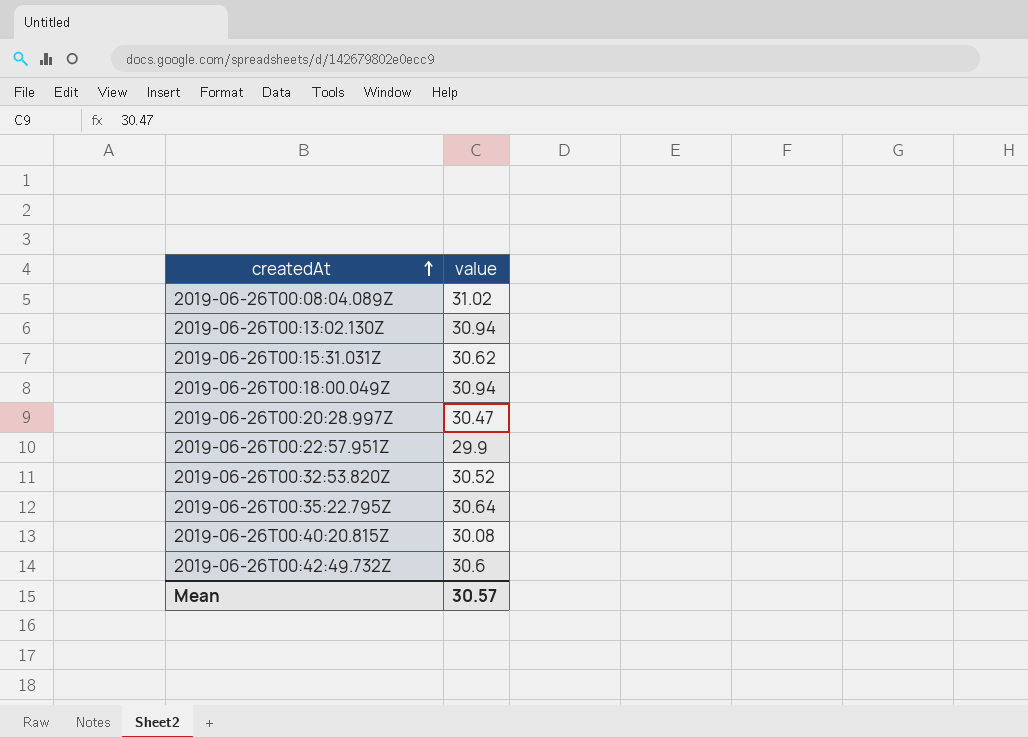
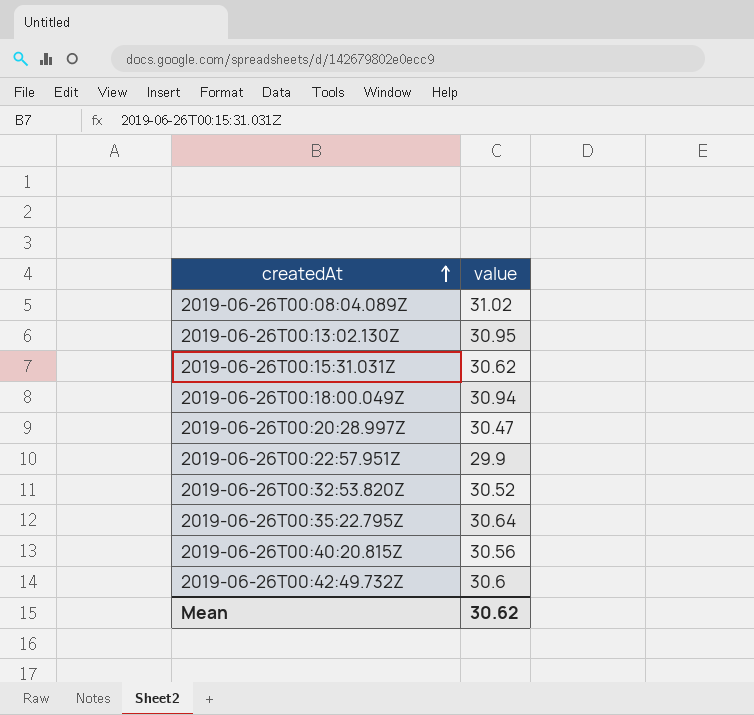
2019-06-26T00:13:02.130Z | value: 30.94 -> 30.95
2019-06-26T00:40:20.815Z | value: 30.08 -> 30.56
Mean | value: 30.57 -> 30.62

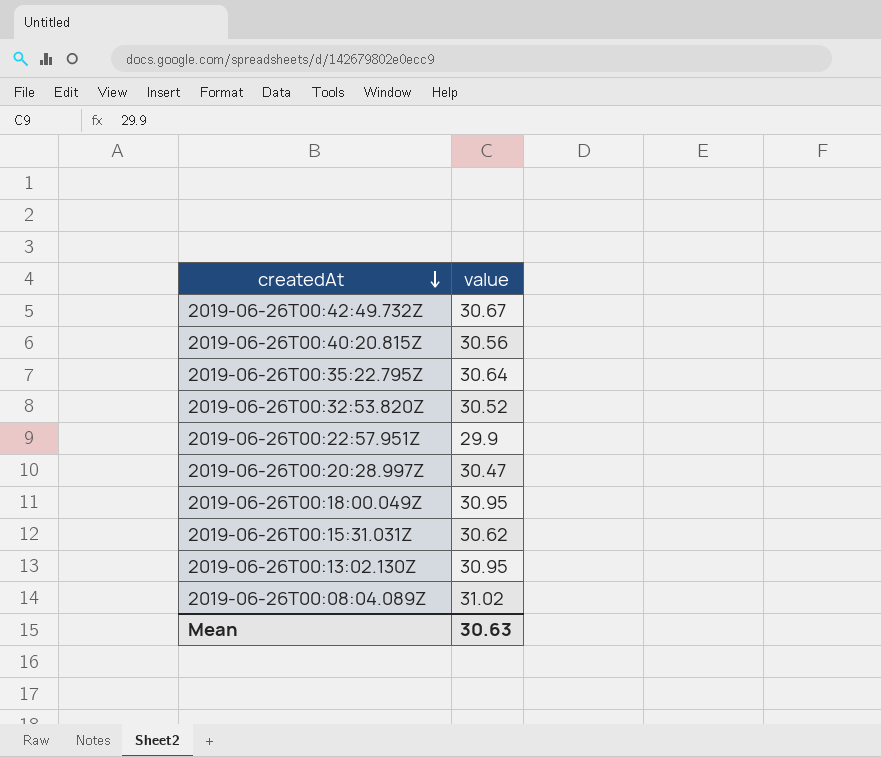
row order: createdAt ascending -> createdAt descending
2019-06-26T00:42:49.732Z | value: 30.6 -> 30.67
2019-06-26T00:18:00.049Z | value: 30.94 -> 30.95
Mean | value: 30.62 -> 30.63

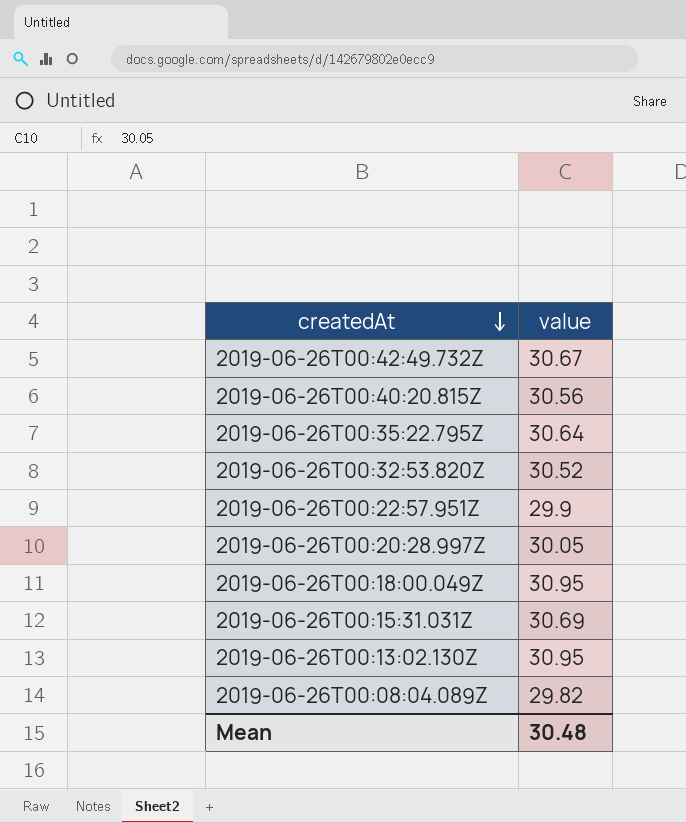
2019-06-26T00:20:28.997Z | value: 30.47 -> 30.05
2019-06-26T00:15:31.031Z | value: 30.62 -> 30.69
2019-06-26T00:08:04.089Z | value: 31.02 -> 29.82
Mean | value: 30.63 -> 30.48

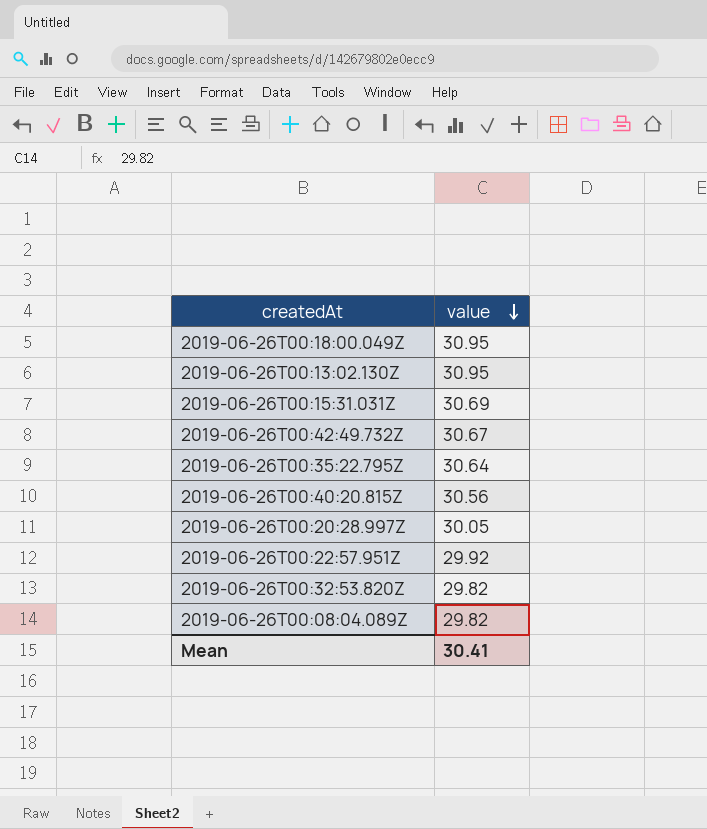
row order: createdAt descending -> value descending
2019-06-26T00:22:57.951Z | value: 29.9 -> 29.92
2019-06-26T00:32:53.820Z | value: 30.52 -> 29.82
Mean | value: 30.48 -> 30.41

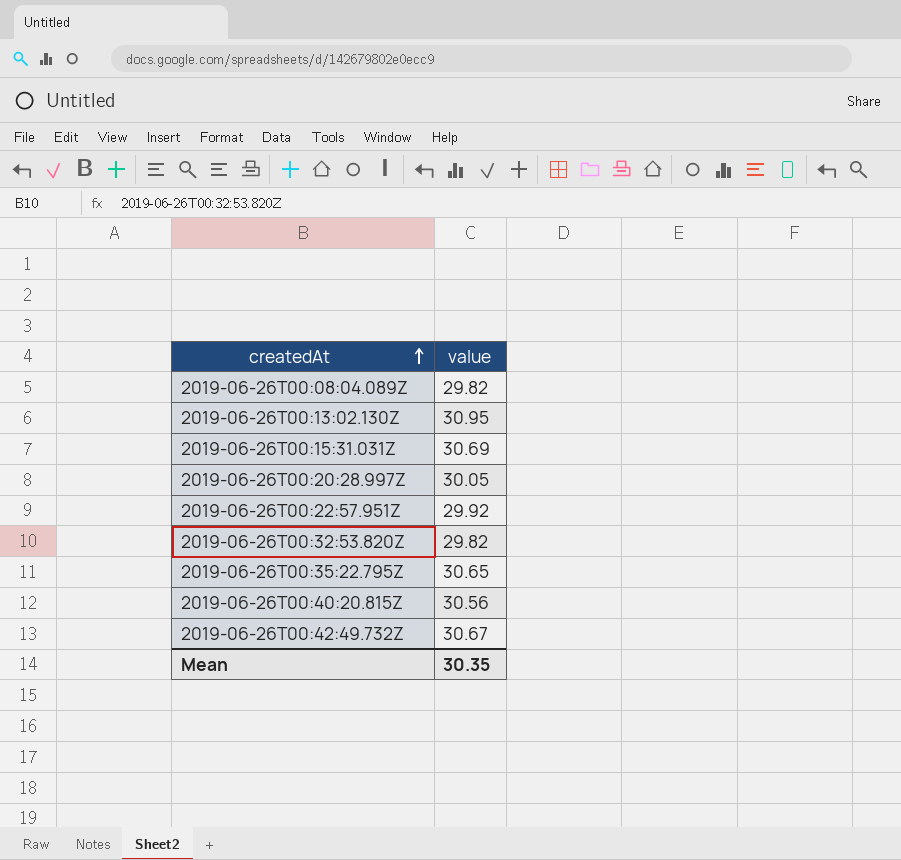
row order: value descending -> createdAt ascending
row 2019-06-26T00:18:00.049Z: 30.95 -> none
2019-06-26T00:35:22.795Z | value: 30.64 -> 30.65
Mean | value: 30.41 -> 30.35

